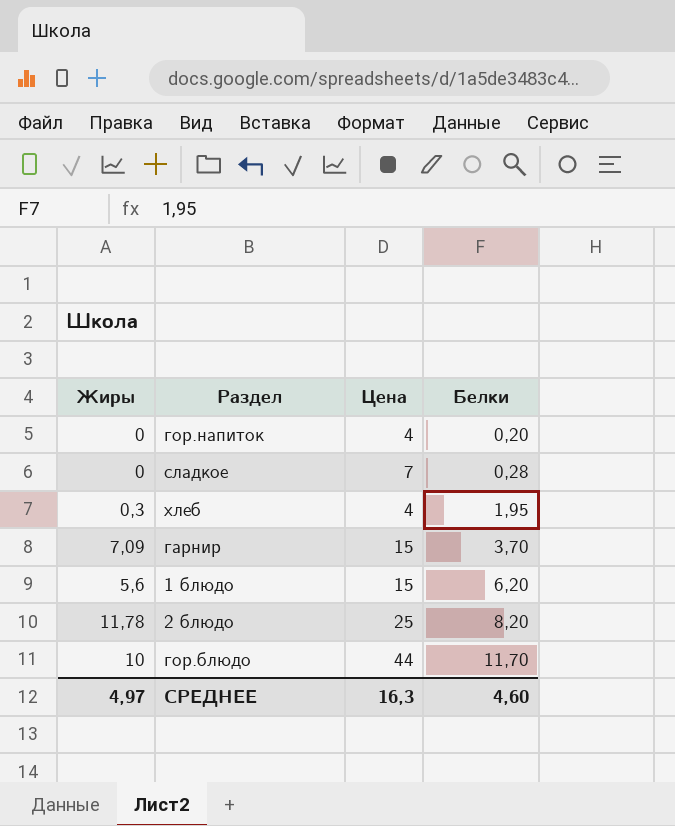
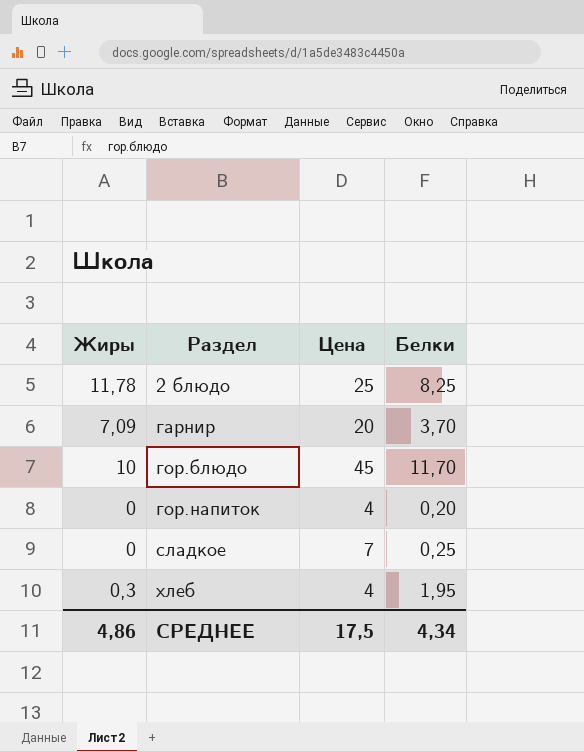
row order: Белки ascending -> Раздел ascending
row 1 блюдо: 5,6 | 15 | 6,20 -> none
2 блюдо | Белки: 8,20 -> 8,25
гарнир | Цена: 15 -> 20
гор.блюдо | Цена: 44 -> 45
сладкое | Белки: 0,28 -> 0,25
СРЕДНЕЕ | Жиры: 4,97 -> 4,86
СРЕДНЕЕ | Цена: 16,3 -> 17,5
СРЕДНЕЕ | Белки: 4,60 -> 4,34

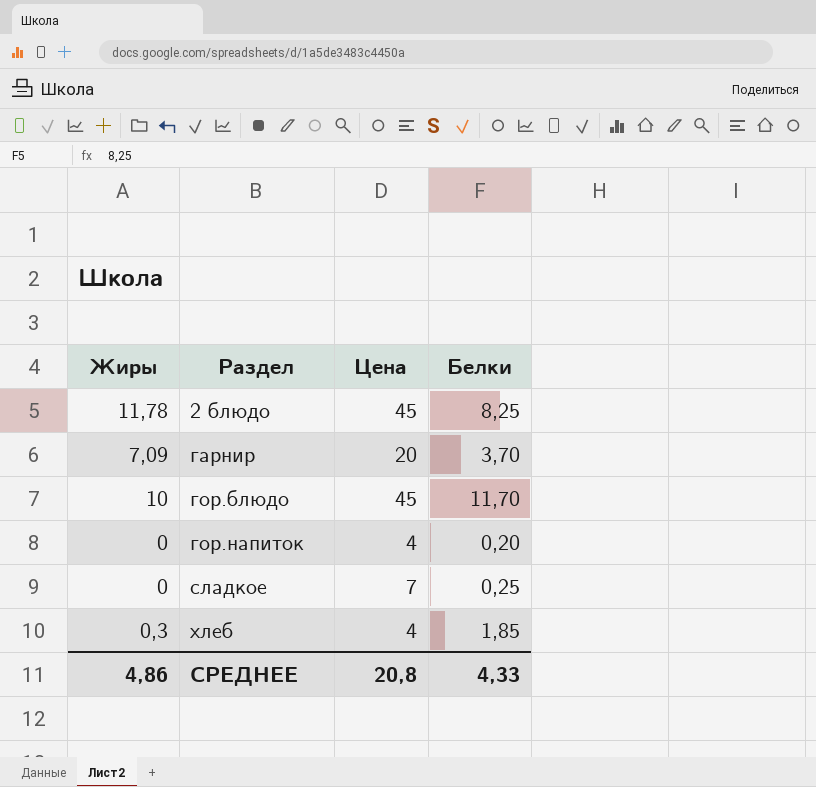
2 блюдо | Цена: 25 -> 45
хлеб | Белки: 1,95 -> 1,85
СРЕДНЕЕ | Цена: 17,5 -> 20,8
СРЕДНЕЕ | Белки: 4,34 -> 4,33

